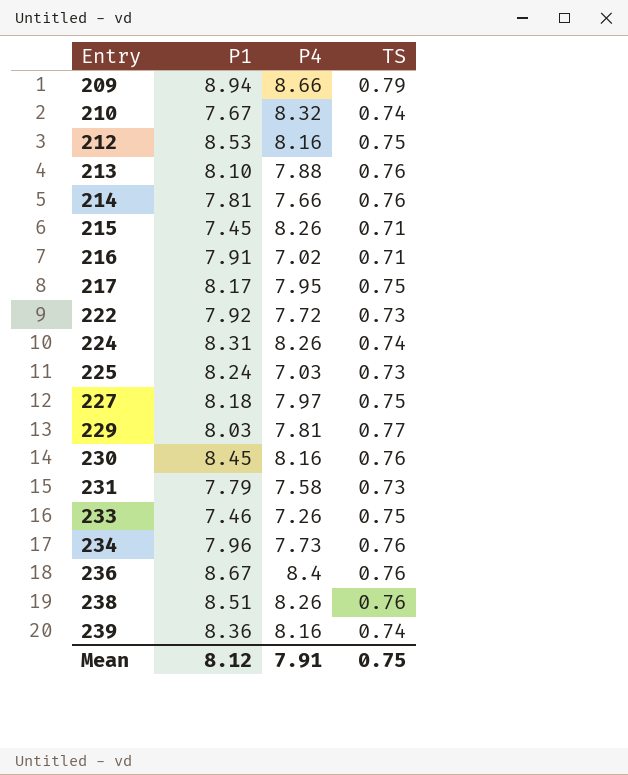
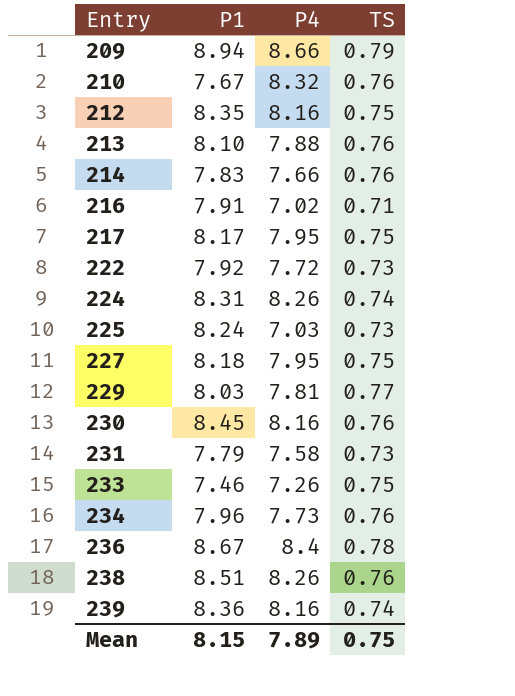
row 215: 7.45 | 8.26 | 0.71 -> none
210 | TS: 0.74 -> 0.76
212 | P1: 8.53 -> 8.35
214 | P1: 7.81 -> 7.83
227 | P4: 7.97 -> 7.95
236 | TS: 0.76 -> 0.78
Mean | P1: 8.12 -> 8.15
Mean | P4: 7.91 -> 7.89

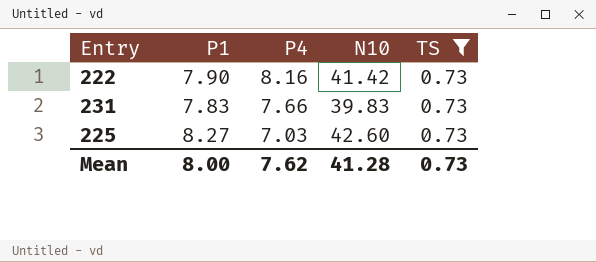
filter: none -> TS = 0.73
row order: Entry ascending -> P4 descending
column N10 | position: none -> 4
222 | P1: 7.92 -> 7.90
222 | P4: 7.72 -> 8.16
231 | P1: 7.79 -> 7.83
231 | P4: 7.58 -> 7.66
225 | P1: 8.24 -> 8.27
Mean | P1: 8.15 -> 8.00
Mean | P4: 7.89 -> 7.62
Mean | TS: 0.75 -> 0.73

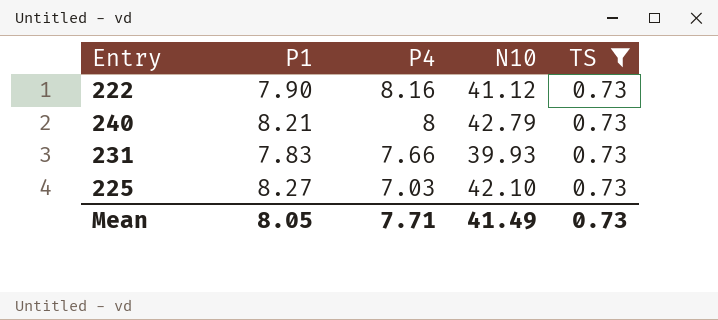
222 | N10: 41.42 -> 41.12
row 240: none -> 8.21 | 8 | 42.79 | 0.73
231 | N10: 39.83 -> 39.93
225 | N10: 42.60 -> 42.10
Mean | P1: 8.00 -> 8.05
Mean | P4: 7.62 -> 7.71
Mean | N10: 41.28 -> 41.49

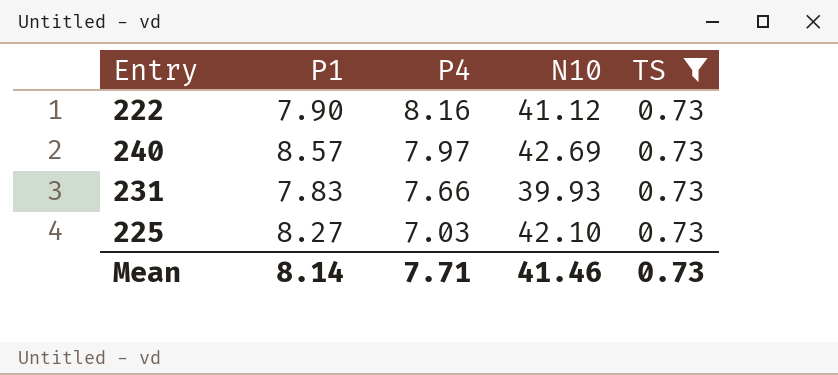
240 | P1: 8.21 -> 8.57
240 | P4: 8 -> 7.97
240 | N10: 42.79 -> 42.69
Mean | P1: 8.05 -> 8.14
Mean | N10: 41.49 -> 41.46

